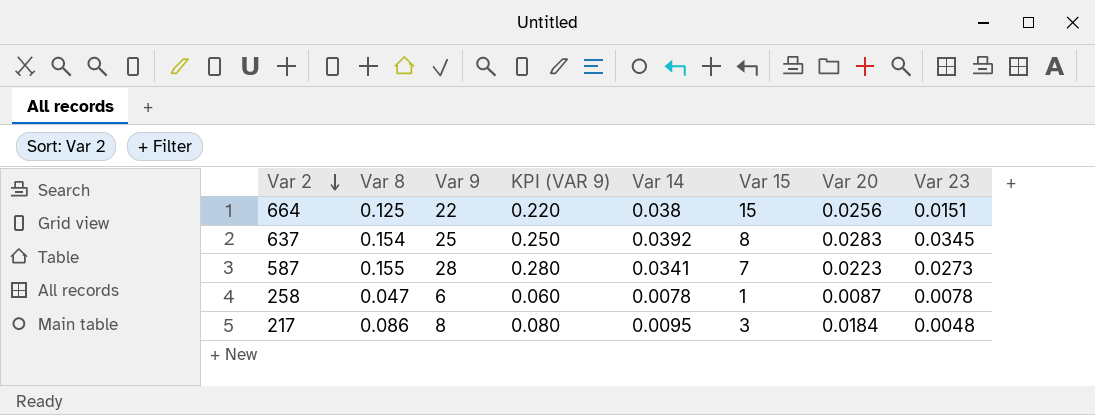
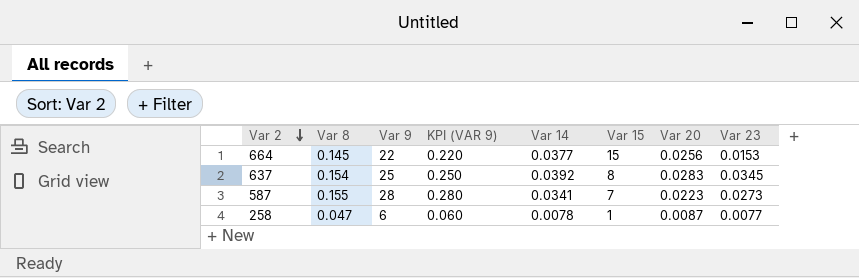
row 217: 0.086 | 8 | 0.080 | 0.0095 | 3 | 0.0184 | 0.0048 -> none
664 | Var 8: 0.125 -> 0.145
664 | Var 14: 0.038 -> 0.0377
664 | Var 23: 0.0151 -> 0.0153
258 | Var 23: 0.0078 -> 0.0077

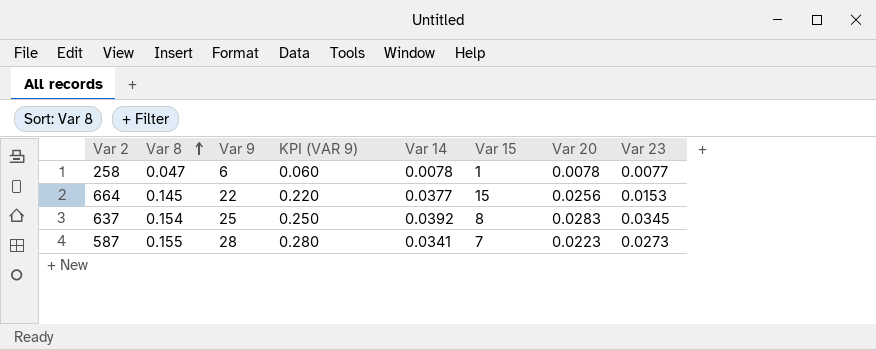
row order: Var 2 descending -> Var 8 ascending
258 | Var 20: 0.0087 -> 0.0078

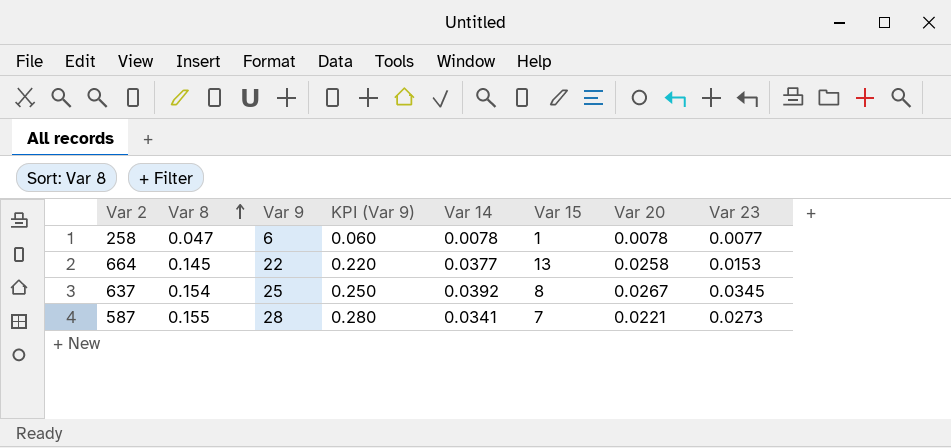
column name: KPI (VAR 9) -> KPI (Var 9)
664 | Var 15: 15 -> 13
664 | Var 20: 0.0256 -> 0.0258
637 | Var 20: 0.0283 -> 0.0267
587 | Var 20: 0.0223 -> 0.0221

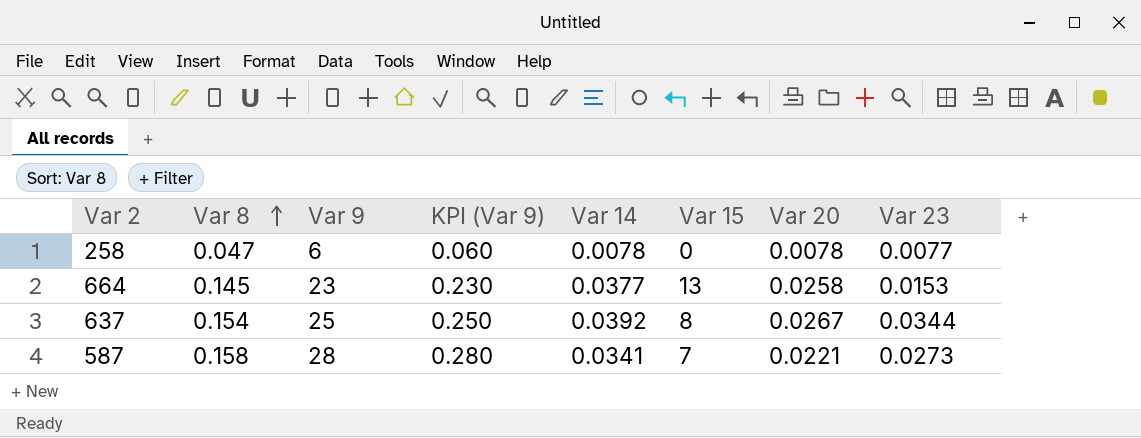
258 | Var 15: 1 -> 0
664 | Var 9: 22 -> 23
664 | KPI (Var 9): 0.220 -> 0.230
637 | Var 23: 0.0345 -> 0.0344
587 | Var 8: 0.155 -> 0.158

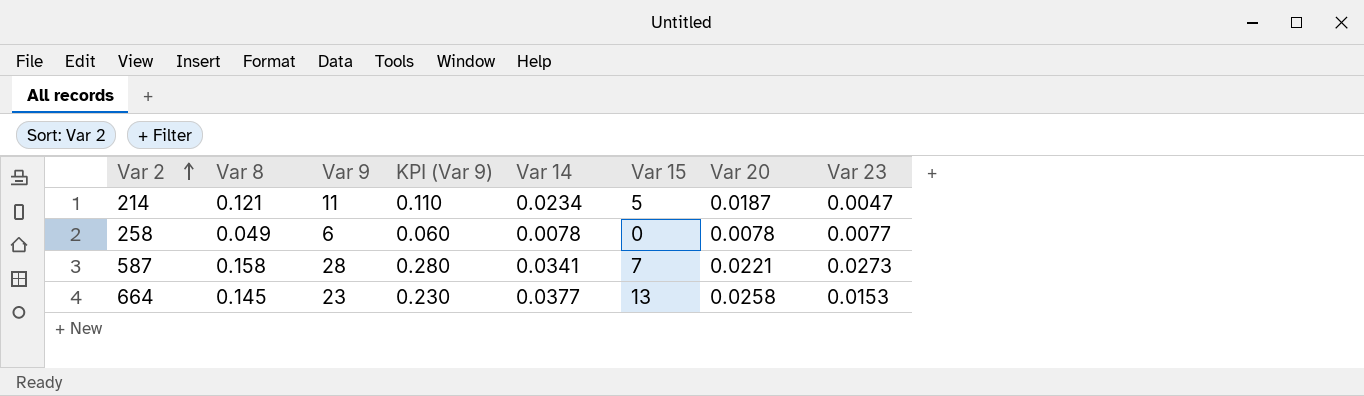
row order: Var 8 ascending -> Var 2 ascending
row 637: 0.154 | 25 | 0.250 | 0.0392 | 8 | 0.0267 | 0.0344 -> none
row 214: none -> 0.121 | 11 | 0.110 | 0.0234 | 5 | 0.0187 | 0.0047
258 | Var 8: 0.047 -> 0.049

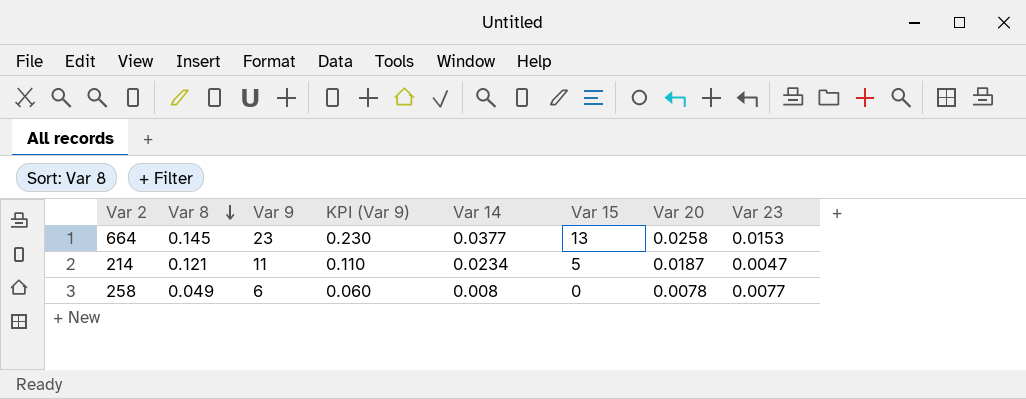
row order: Var 2 ascending -> Var 8 descending
row 587: 0.158 | 28 | 0.280 | 0.0341 | 7 | 0.0221 | 0.0273 -> none
258 | Var 14: 0.0078 -> 0.008

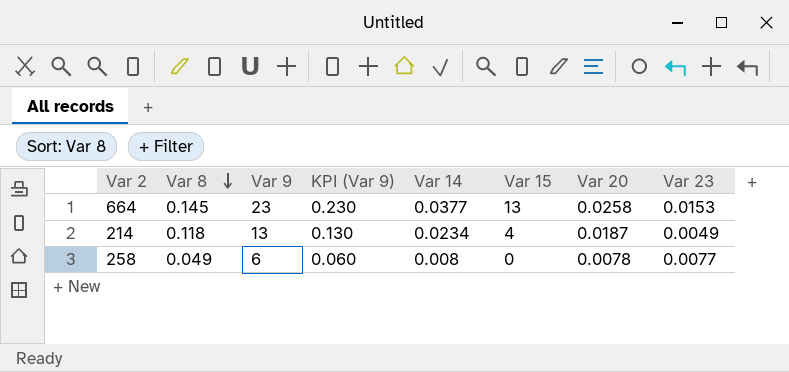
214 | Var 8: 0.121 -> 0.118
214 | Var 9: 11 -> 13
214 | KPI (Var 9): 0.110 -> 0.130
214 | Var 15: 5 -> 4
214 | Var 23: 0.0047 -> 0.0049

